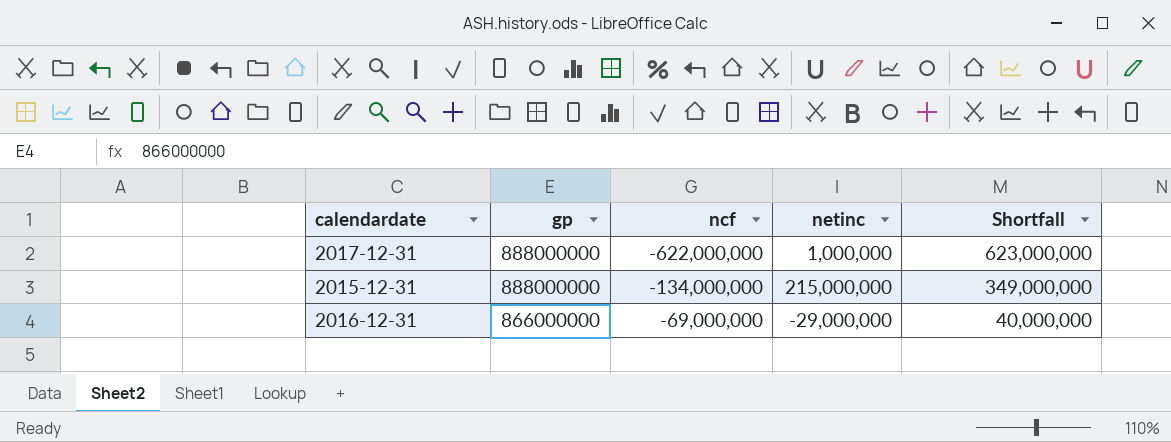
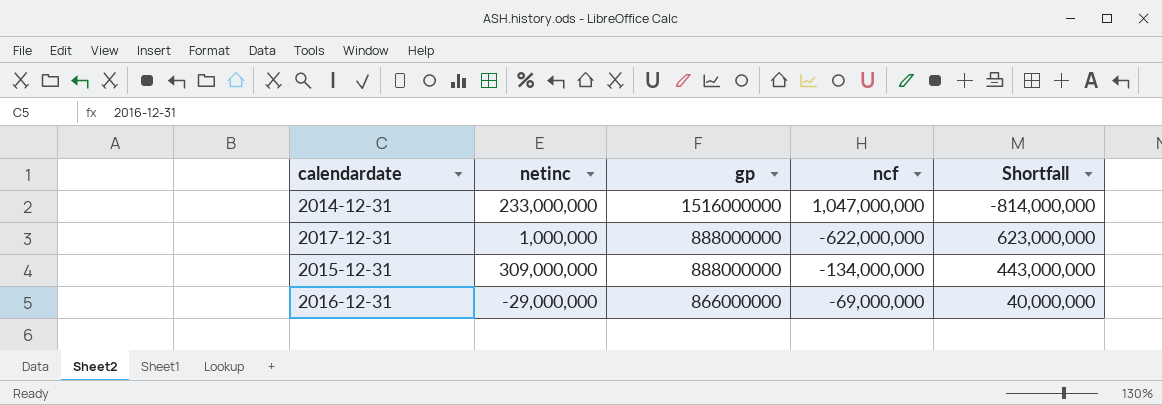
column netinc | position: 4 -> 2
row 2014-12-31: none -> 233,000,000 | 1516000000 | 1,047,000,000 | -814,000,000
2015-12-31 | netinc: 215,000,000 -> 309,000,000
2015-12-31 | Shortfall: 349,000,000 -> 443,000,000

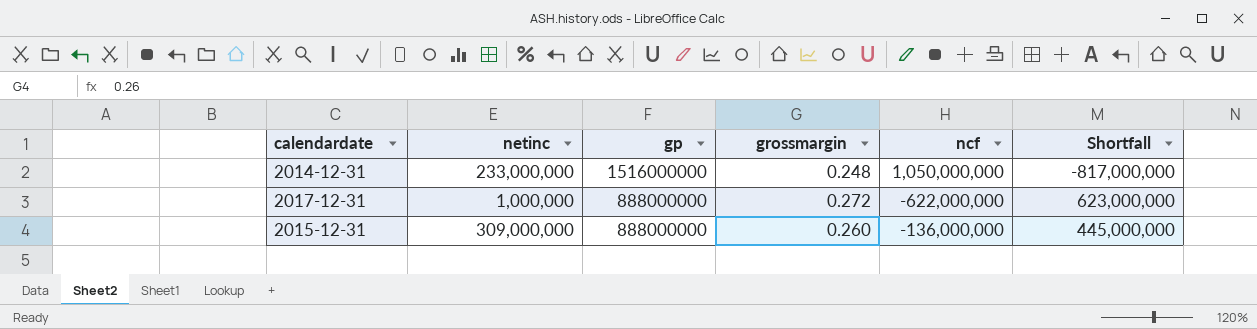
column grossmargin | position: none -> 4
row 2016-12-31: -29,000,000 | 866000000 | -69,000,000 | 40,000,000 -> none
2014-12-31 | ncf: 1,047,000,000 -> 1,050,000,000
2014-12-31 | Shortfall: -814,000,000 -> -817,000,000
2015-12-31 | ncf: -134,000,000 -> -136,000,000
2015-12-31 | Shortfall: 443,000,000 -> 445,000,000

